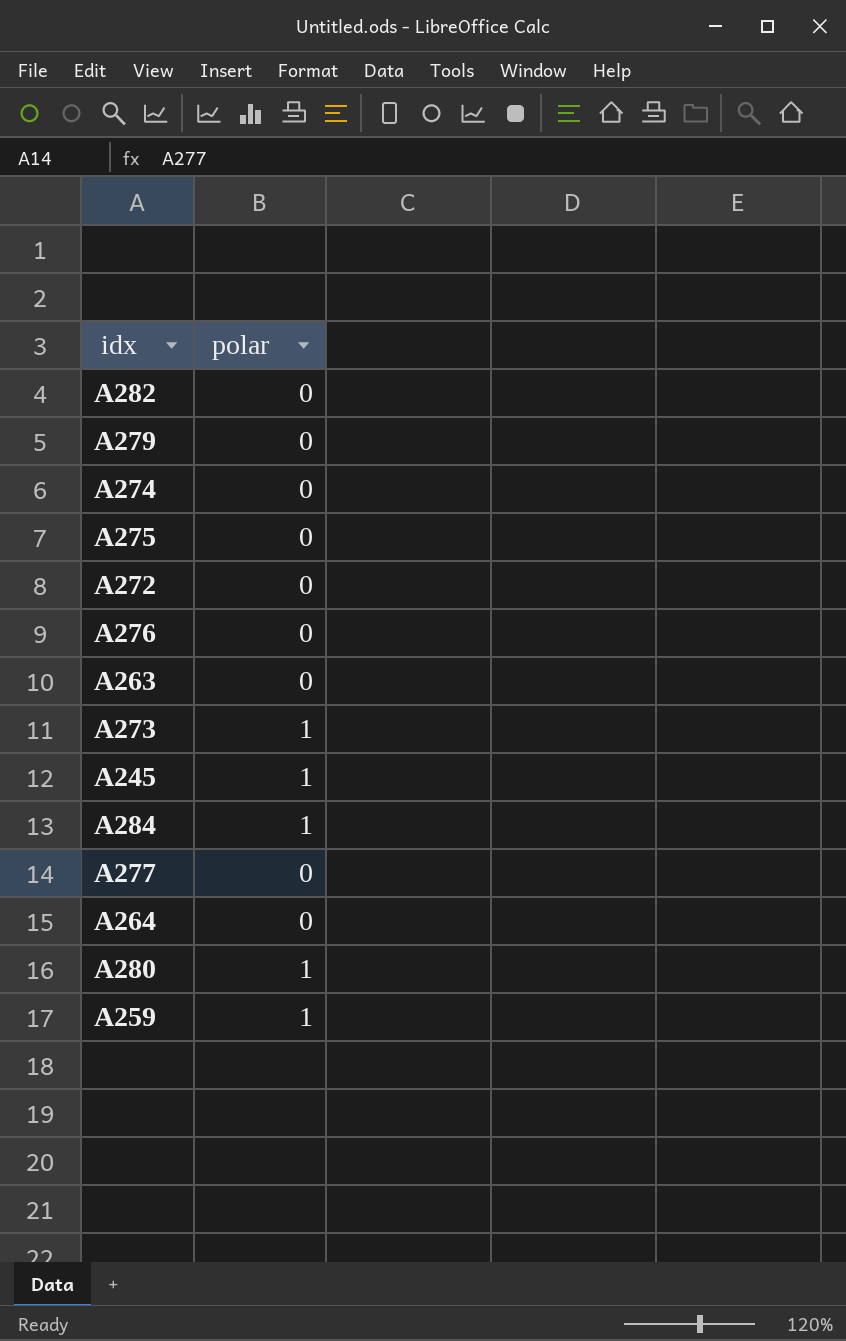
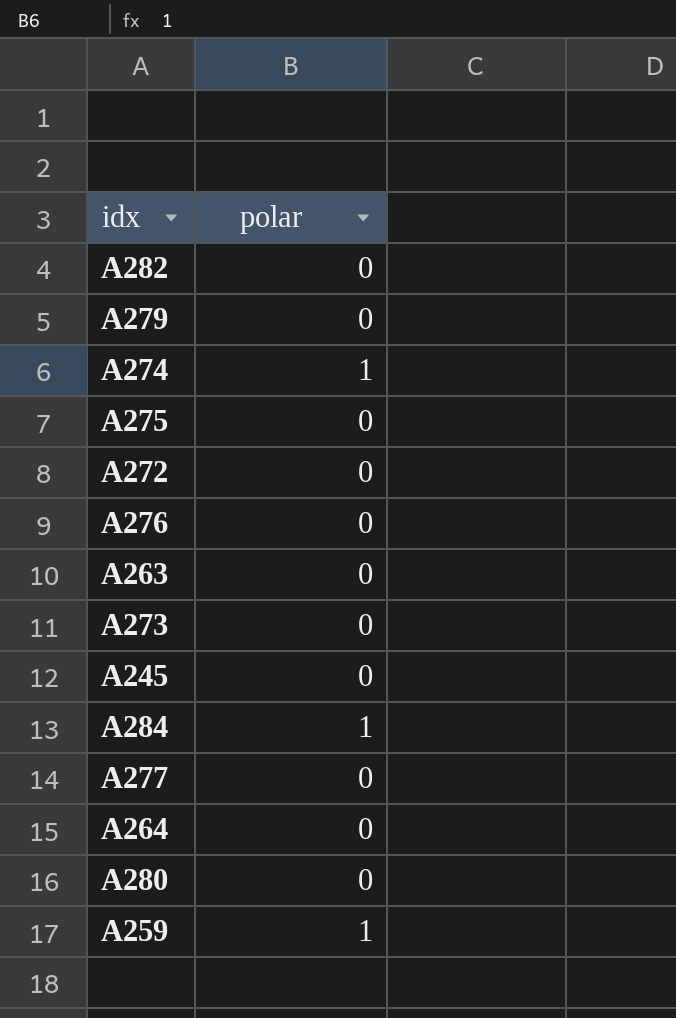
A274 | polar: 0 -> 1
A273 | polar: 1 -> 0
A245 | polar: 1 -> 0
A280 | polar: 1 -> 0

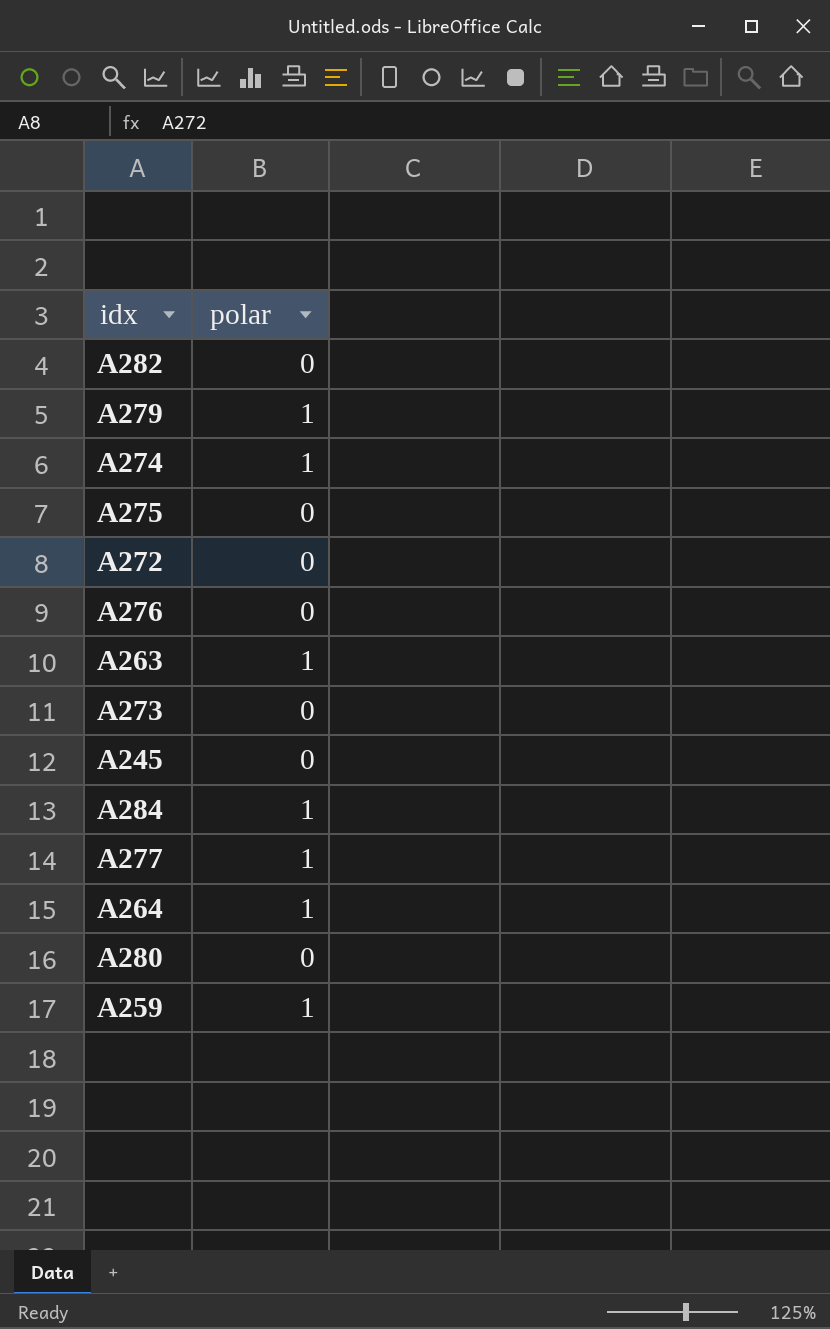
A279 | polar: 0 -> 1
A263 | polar: 0 -> 1
A277 | polar: 0 -> 1
A264 | polar: 0 -> 1

